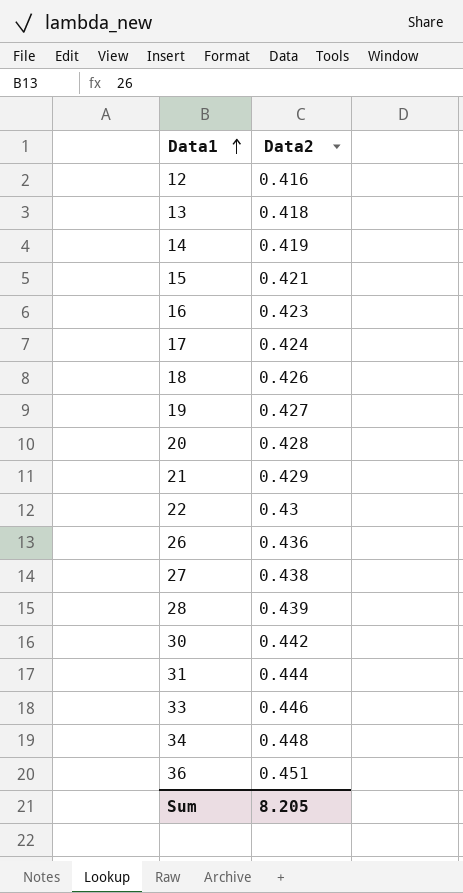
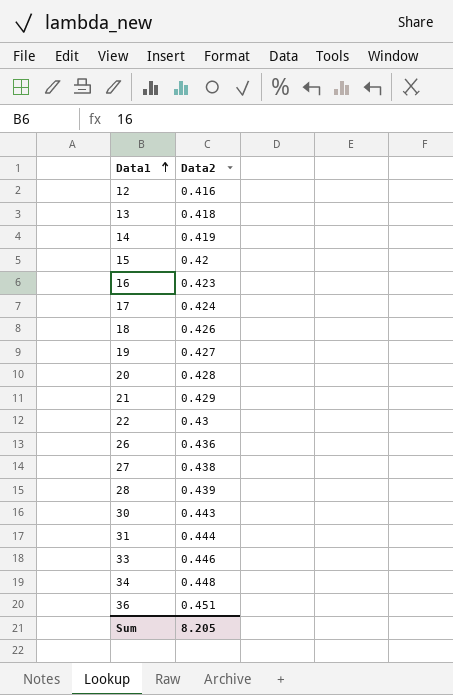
15 | Data2: 0.421 -> 0.42
30 | Data2: 0.442 -> 0.443

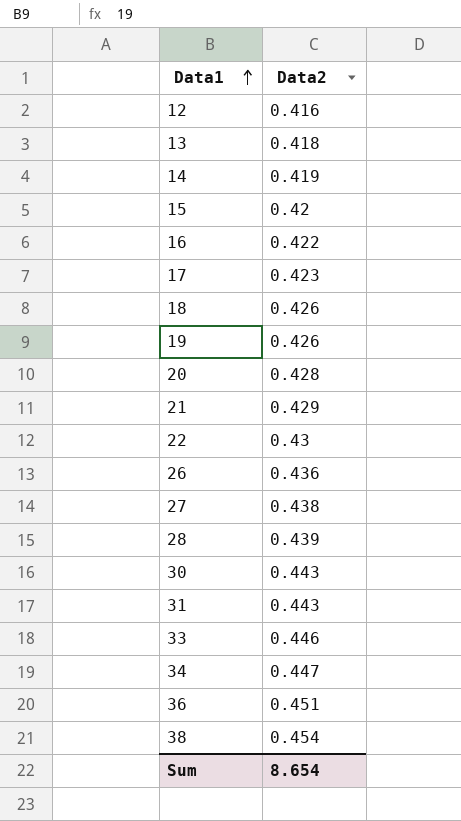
16 | Data2: 0.423 -> 0.422
17 | Data2: 0.424 -> 0.423
19 | Data2: 0.427 -> 0.426
31 | Data2: 0.444 -> 0.443
34 | Data2: 0.448 -> 0.447
row 38: none -> 0.454
Sum | Data2: 8.205 -> 8.654

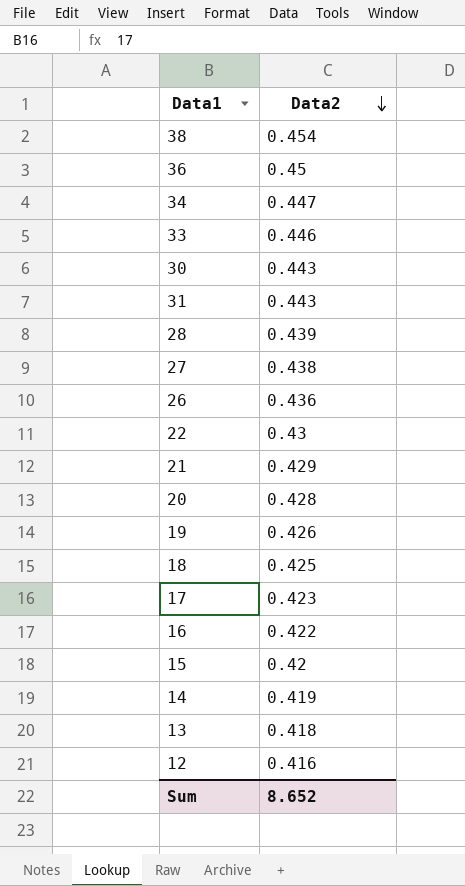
row order: Data1 ascending -> Data2 descending
36 | Data2: 0.451 -> 0.45
18 | Data2: 0.426 -> 0.425
Sum | Data2: 8.654 -> 8.652

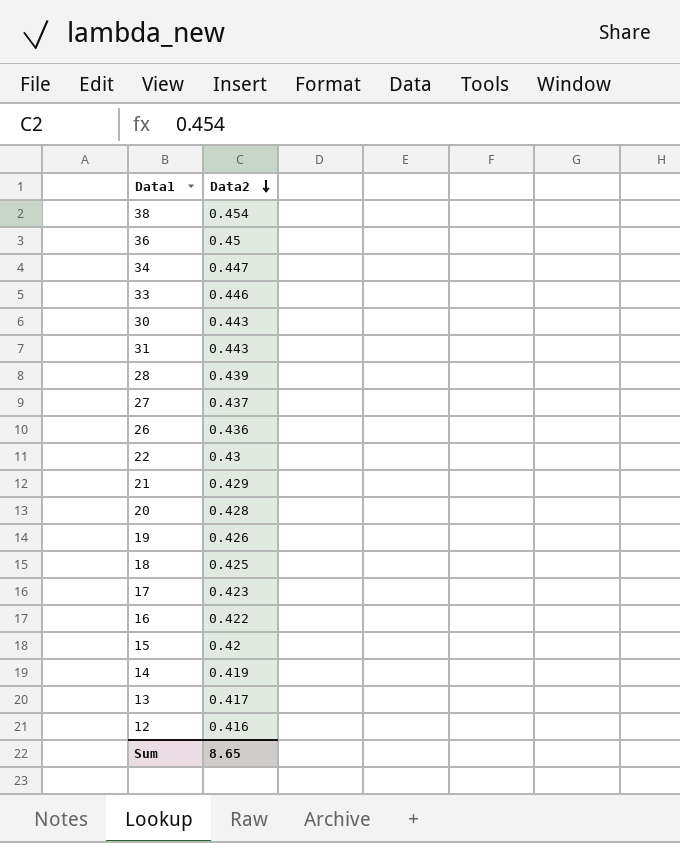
27 | Data2: 0.438 -> 0.437
13 | Data2: 0.418 -> 0.417
Sum | Data2: 8.652 -> 8.65

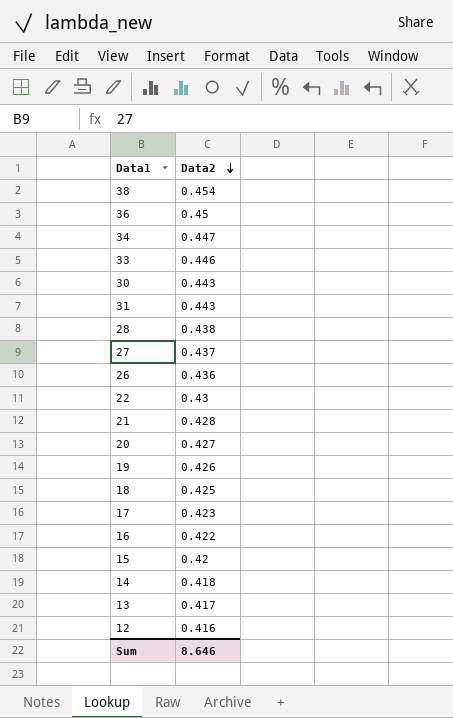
28 | Data2: 0.439 -> 0.438
21 | Data2: 0.429 -> 0.428
20 | Data2: 0.428 -> 0.427
14 | Data2: 0.419 -> 0.418
Sum | Data2: 8.65 -> 8.646

